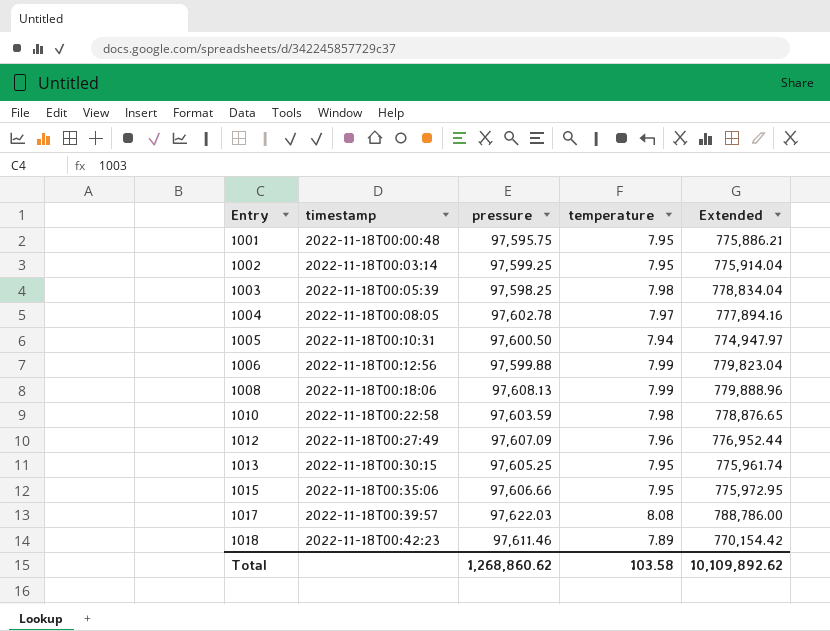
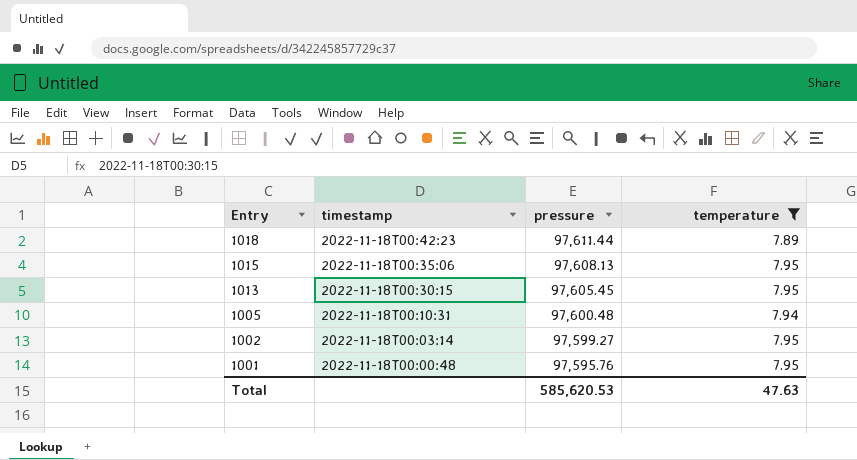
filter: none -> temperature <= 7.95
row order: Entry ascending -> Entry descending
column Extended | formula: [pressure] * [temperature] -> none
1018 | pressure: 97,611.46 -> 97,611.44
1015 | pressure: 97,606.66 -> 97,608.13
1013 | pressure: 97,605.25 -> 97,605.45
1005 | pressure: 97,600.50 -> 97,600.48
1002 | pressure: 97,599.25 -> 97,599.27
1001 | pressure: 97,595.75 -> 97,595.76
Total | pressure: 1,268,860.62 -> 585,620.53
Total | temperature: 103.58 -> 47.63

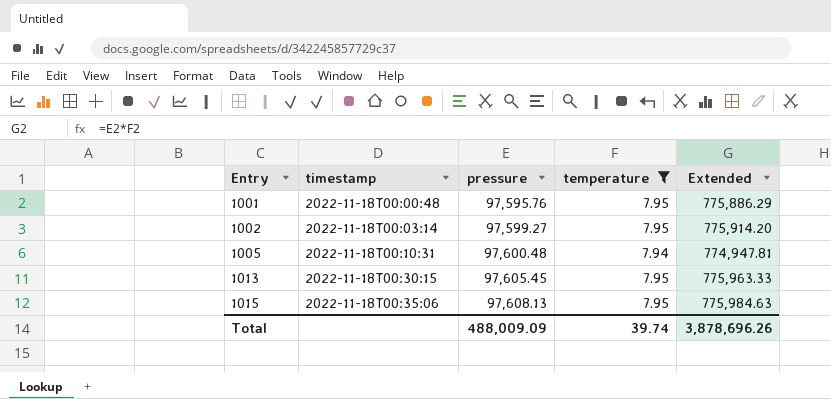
row order: Entry descending -> Entry ascending
column Extended | formula: none -> [pressure] * [temperature]
row 1018: 2022-11-18T00:42:23 | 97,611.44 | 7.89 -> none
Total | pressure: 585,620.53 -> 488,009.09
Total | temperature: 47.63 -> 39.74

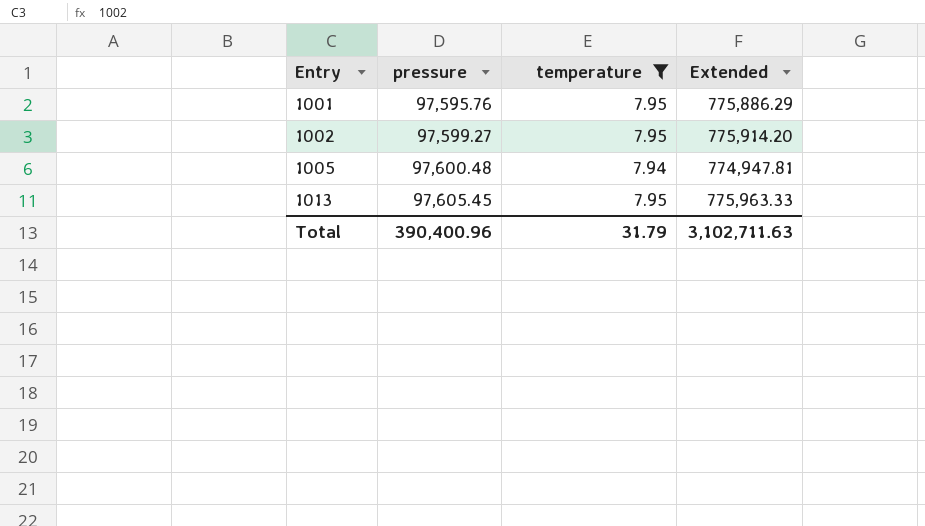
column timestamp | position: 2 -> none
row 1015: 2022-11-18T00:35:06 | 97,608.13 | 7.95 | 775,984.63 -> none
Total | pressure: 488,009.09 -> 390,400.96
Total | temperature: 39.74 -> 31.79
Total | Extended: 3,878,696.26 -> 3,102,711.63

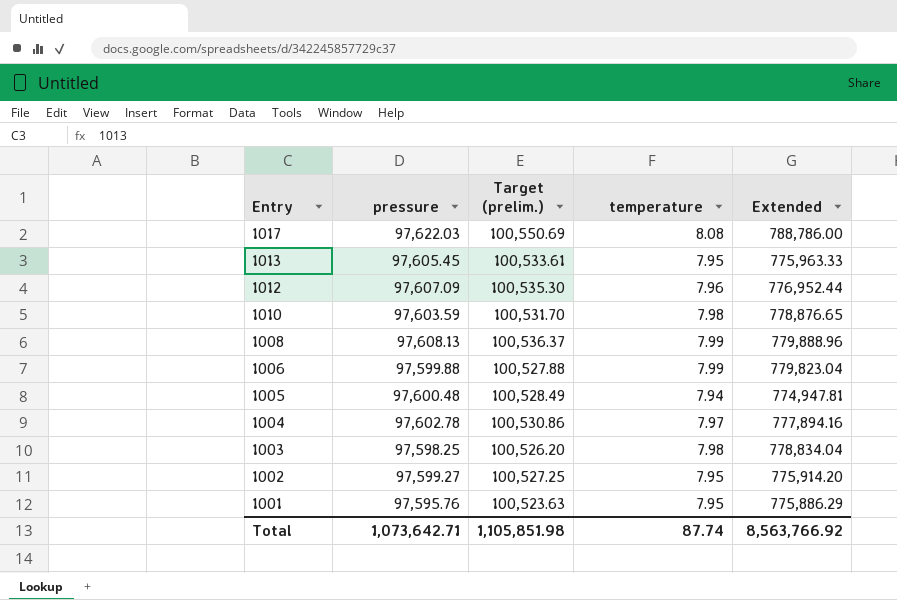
filter: temperature <= 7.95 -> none
row order: Entry ascending -> Entry descending
column Target (prelim.) | formula: none -> [pressure] * 1.03
Total | pressure: 390,400.96 -> 1,073,642.71
Total | temperature: 31.79 -> 87.74
Total | Extended: 3,102,711.63 -> 8,563,766.92

